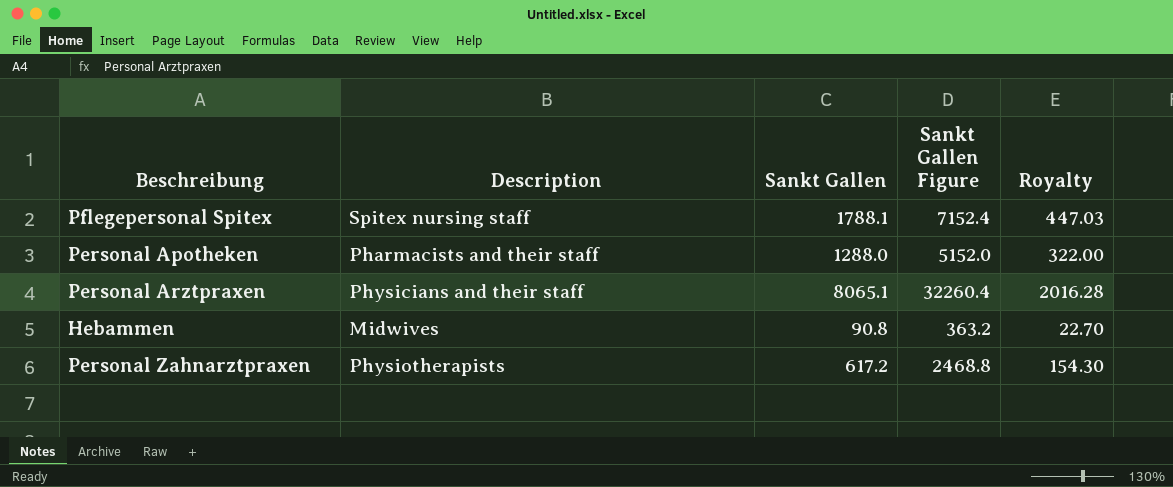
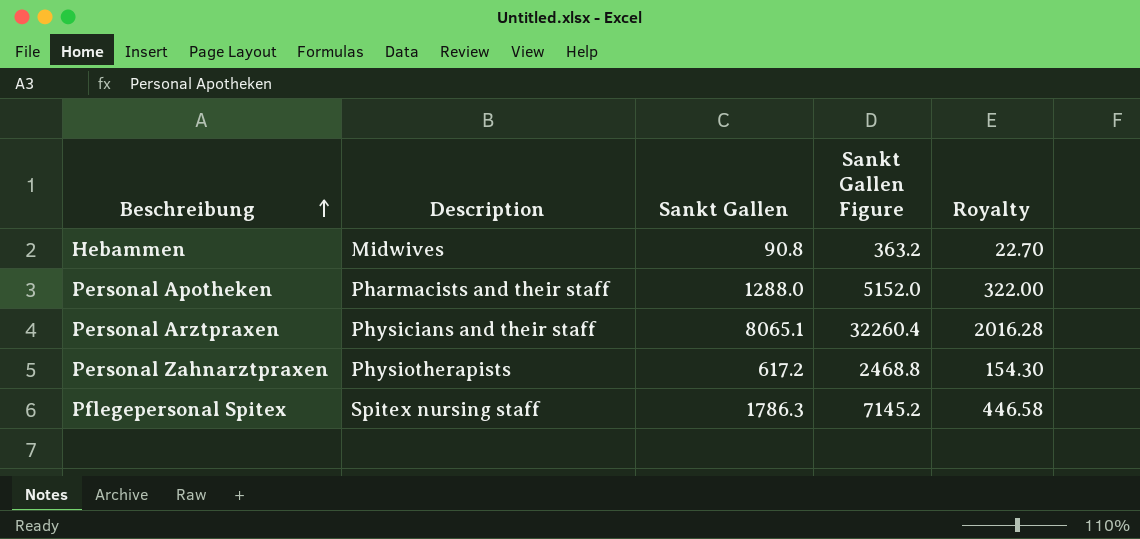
row order: none -> Beschreibung ascending
Pflegepersonal Spitex | Sankt Gallen: 1788.1 -> 1786.3
Pflegepersonal Spitex | Sankt Gallen Figure: 7152.4 -> 7145.2
Pflegepersonal Spitex | Royalty: 447.03 -> 446.58

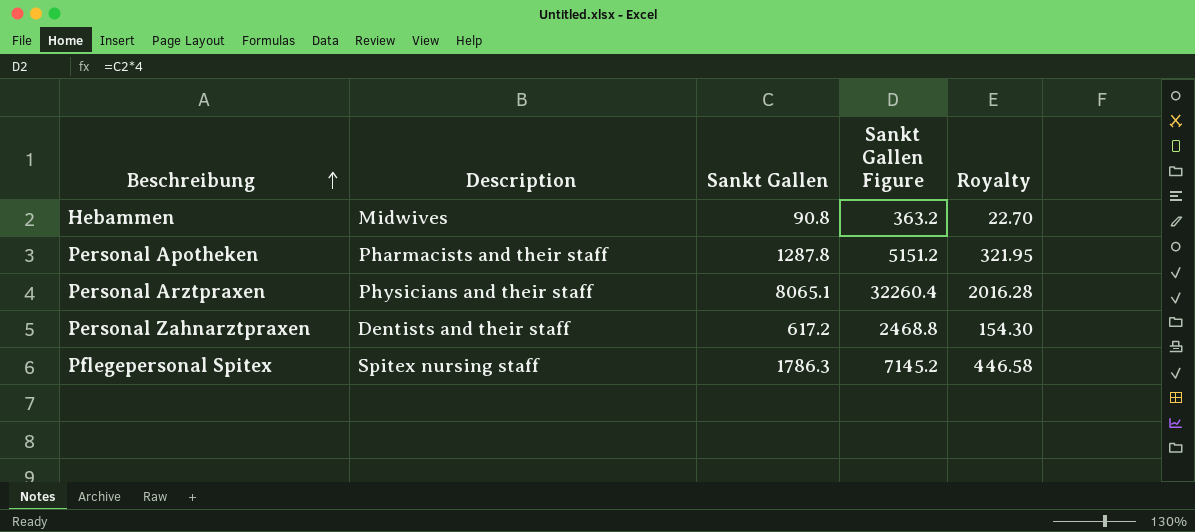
Personal Apotheken | Sankt Gallen: 1288.0 -> 1287.8
Personal Apotheken | Sankt Gallen Figure: 5152.0 -> 5151.2
Personal Apotheken | Royalty: 322.00 -> 321.95
Personal Zahnarztpraxen | Description: Physiotherapists -> Dentists and their staff

